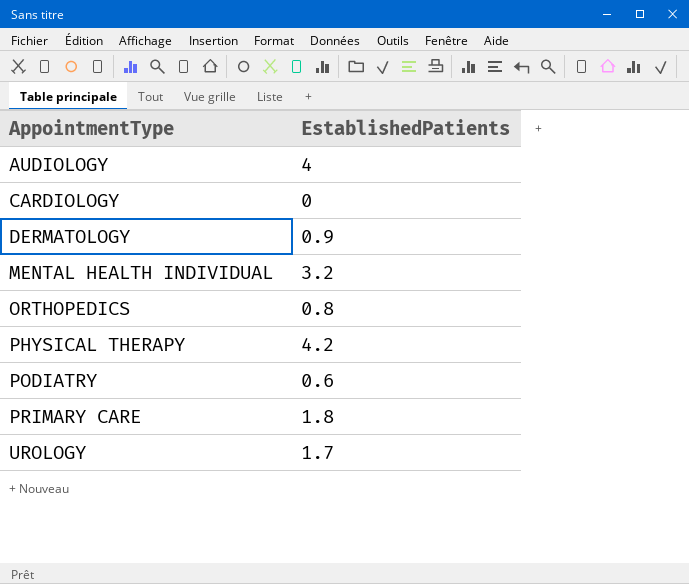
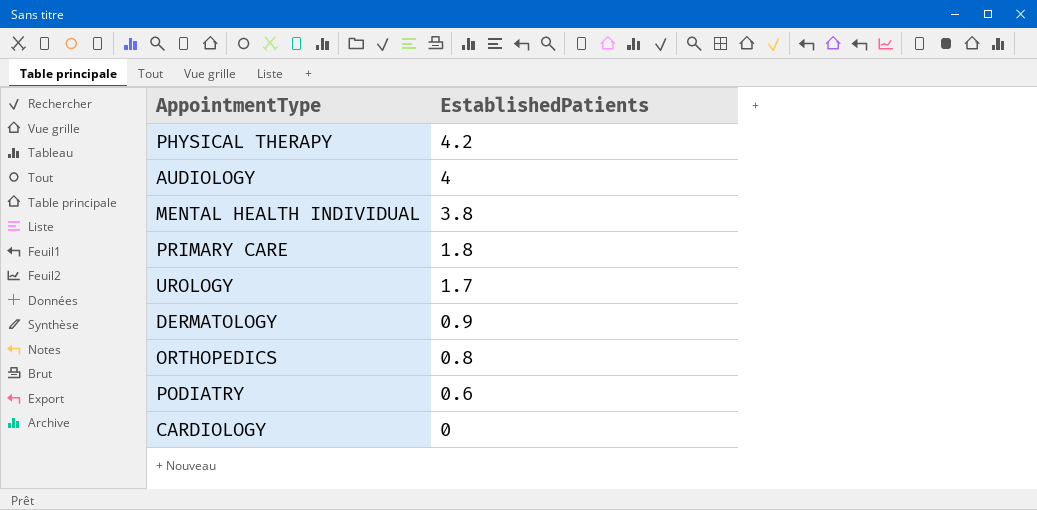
row order: AppointmentType ascending -> EstablishedPatients descending
MENTAL HEALTH INDIVIDUAL | EstablishedPatients: 3.2 -> 3.8

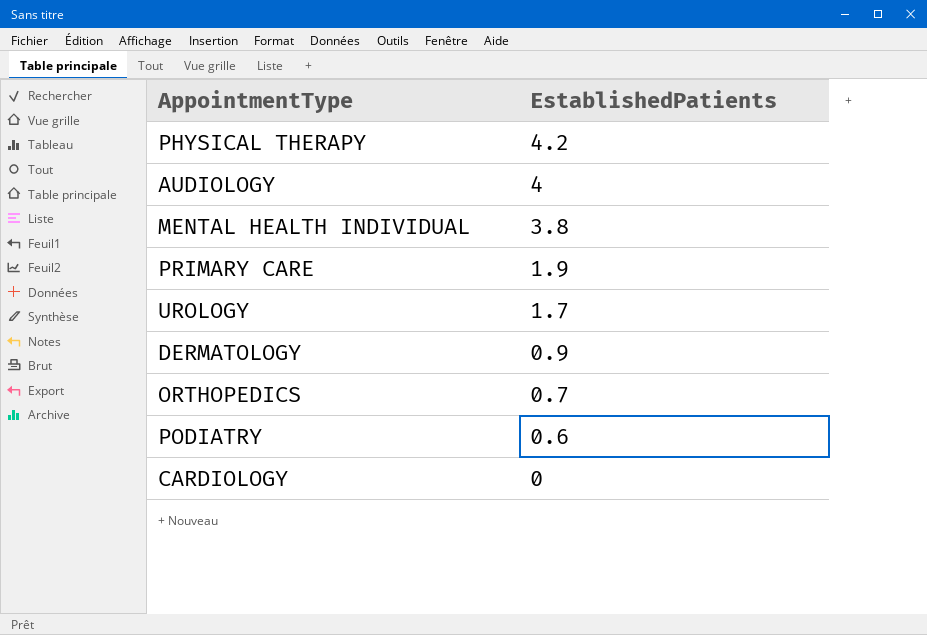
PRIMARY CARE | EstablishedPatients: 1.8 -> 1.9
ORTHOPEDICS | EstablishedPatients: 0.8 -> 0.7

